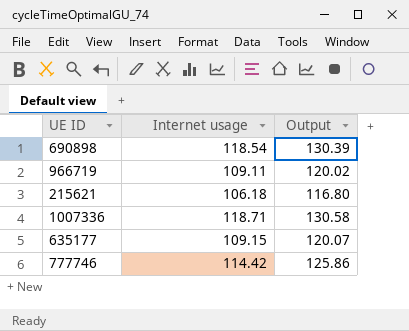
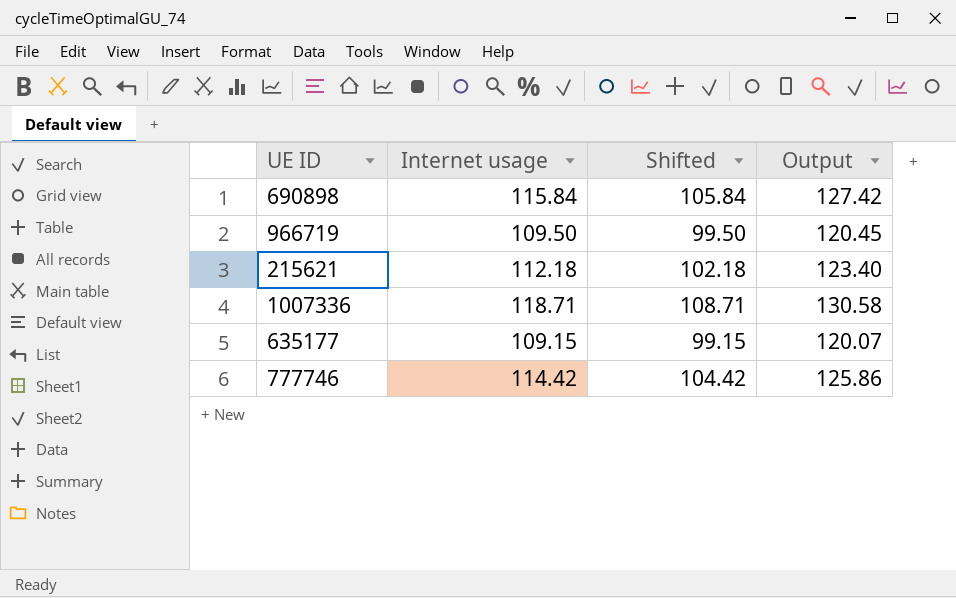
column Shifted | formula: none -> [Internet usage] - 10
690898 | Internet usage: 118.54 -> 115.84
690898 | Output: 130.39 -> 127.42
966719 | Internet usage: 109.11 -> 109.50
966719 | Output: 120.02 -> 120.45
215621 | Internet usage: 106.18 -> 112.18
215621 | Output: 116.80 -> 123.40

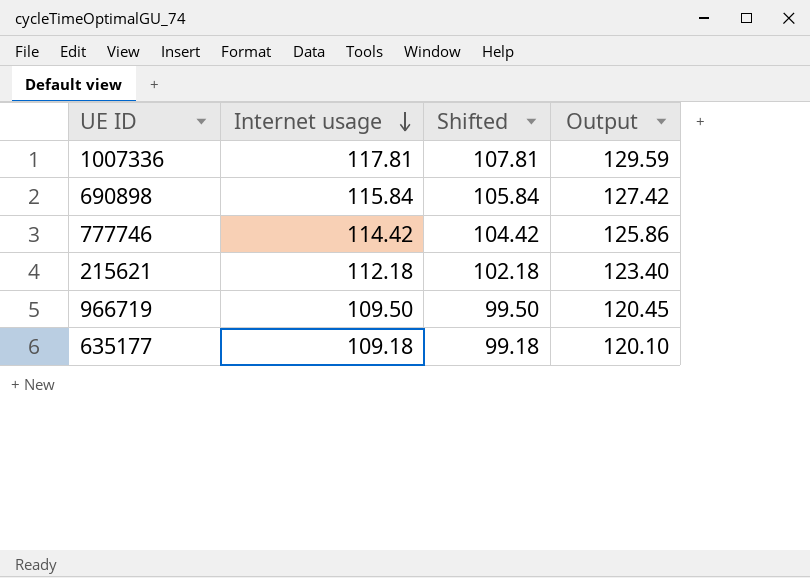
row order: none -> Internet usage descending
1007336 | Internet usage: 118.71 -> 117.81
1007336 | Shifted: 108.71 -> 107.81
1007336 | Output: 130.58 -> 129.59
635177 | Internet usage: 109.15 -> 109.18
635177 | Shifted: 99.15 -> 99.18
635177 | Output: 120.07 -> 120.10

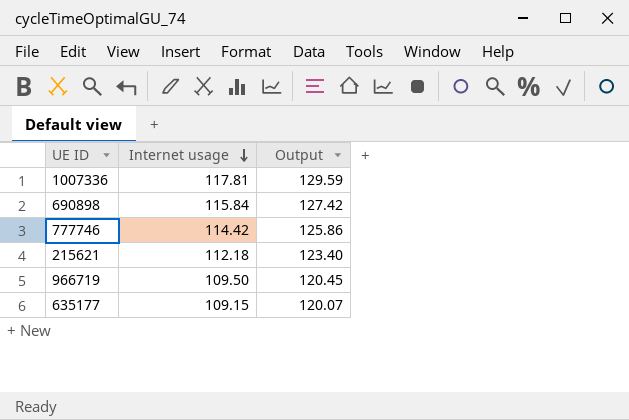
column Shifted | formula: [Internet usage] - 10 -> none
635177 | Internet usage: 109.18 -> 109.15
635177 | Output: 120.10 -> 120.07

